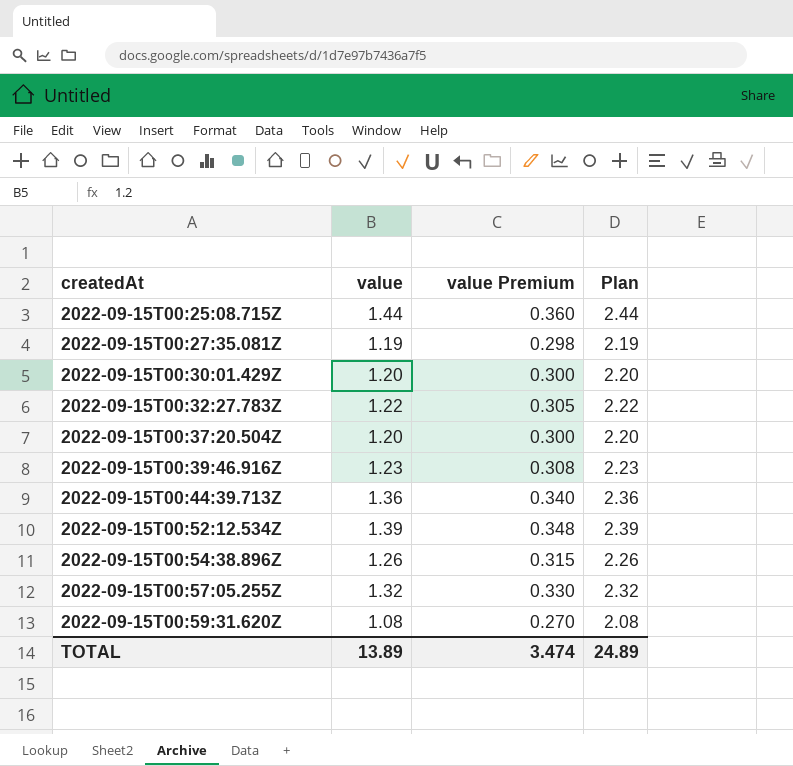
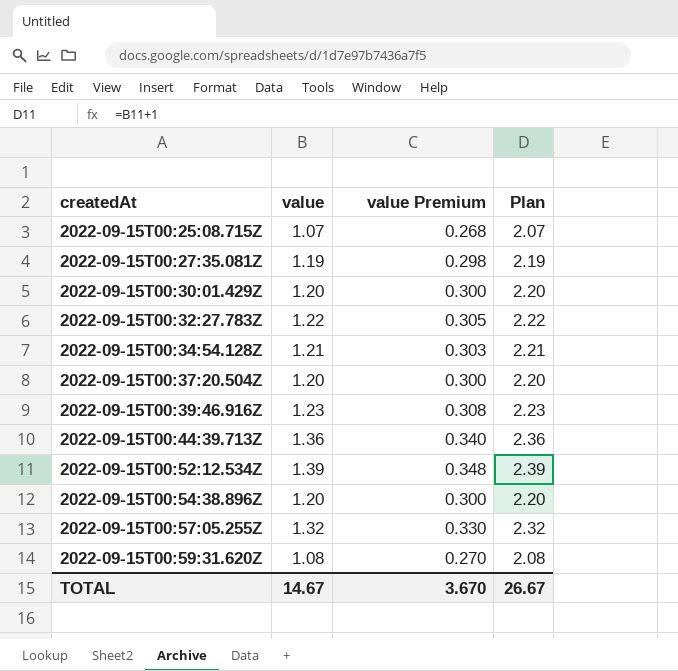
2022-09-15T00:25:08.715Z | value: 1.44 -> 1.07
2022-09-15T00:25:08.715Z | value Premium: 0.360 -> 0.268
2022-09-15T00:25:08.715Z | Plan: 2.44 -> 2.07
row 2022-09-15T00:34:54.128Z: none -> 1.21 | 0.303 | 2.21
2022-09-15T00:54:38.896Z | value: 1.26 -> 1.20
2022-09-15T00:54:38.896Z | value Premium: 0.315 -> 0.300
2022-09-15T00:54:38.896Z | Plan: 2.26 -> 2.20
TOTAL | value: 13.89 -> 14.67
TOTAL | value Premium: 3.474 -> 3.670
TOTAL | Plan: 24.89 -> 26.67

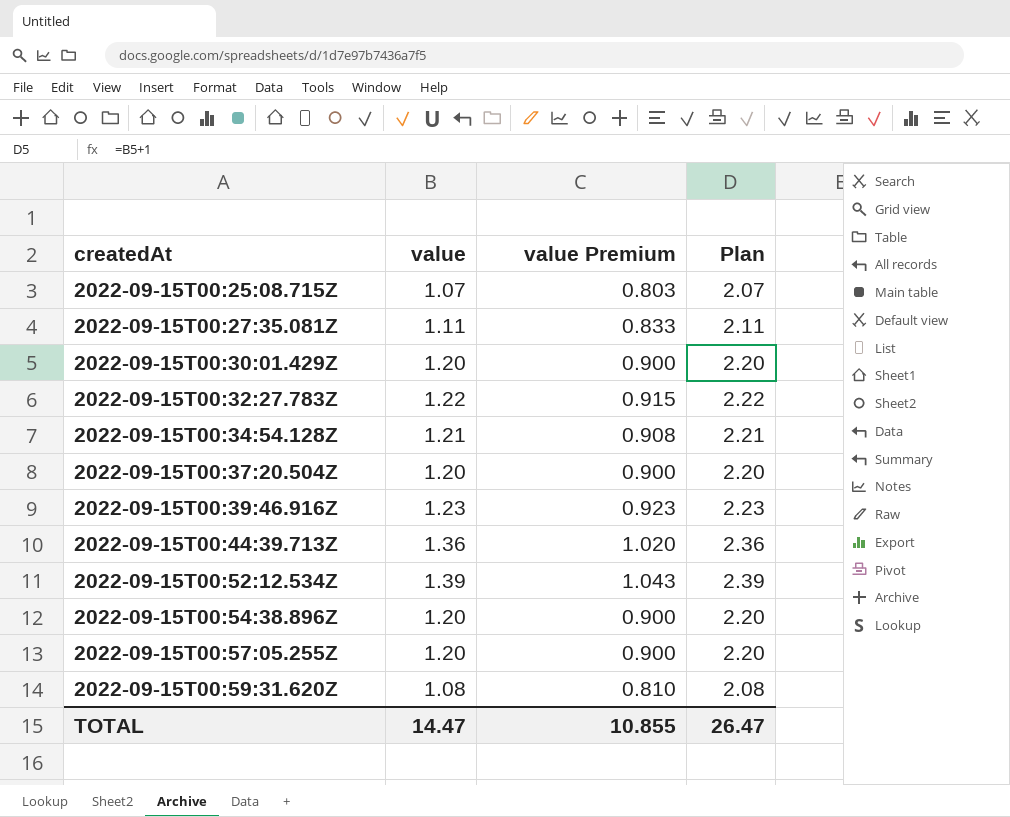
column value Premium | formula: [value] * 0.25 -> [value] * 0.75
2022-09-15T00:27:35.081Z | value: 1.19 -> 1.11
2022-09-15T00:27:35.081Z | Plan: 2.19 -> 2.11
2022-09-15T00:57:05.255Z | value: 1.32 -> 1.20
2022-09-15T00:57:05.255Z | Plan: 2.32 -> 2.20
TOTAL | value: 14.67 -> 14.47
TOTAL | value Premium: 3.670 -> 10.855
TOTAL | Plan: 26.67 -> 26.47

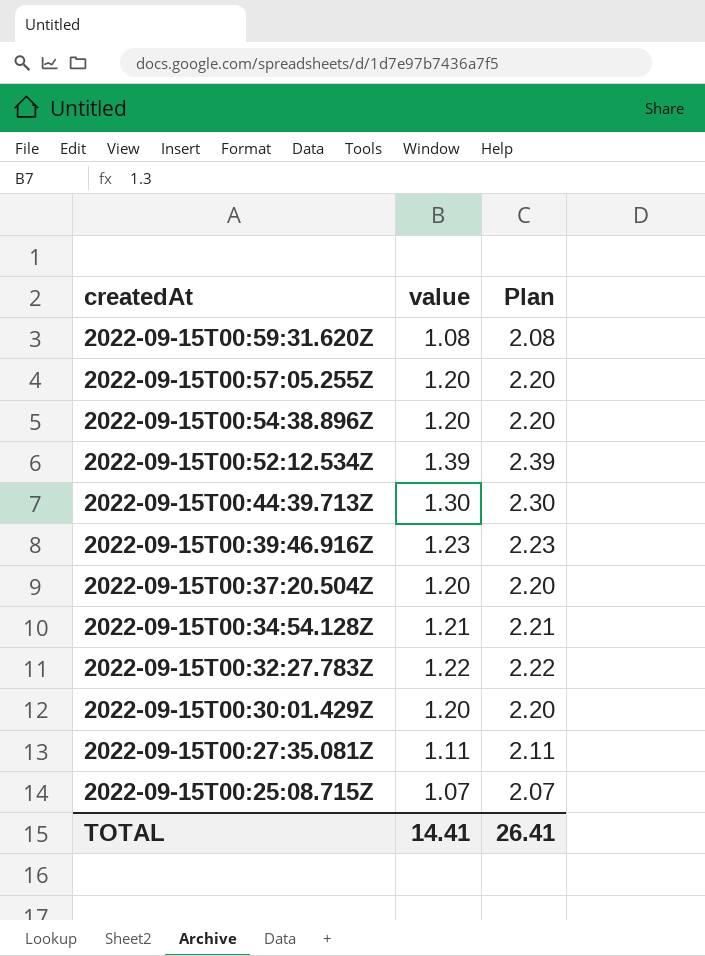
row order: createdAt ascending -> createdAt descending
column value Premium | formula: [value] * 0.75 -> none
2022-09-15T00:44:39.713Z | value: 1.36 -> 1.30
2022-09-15T00:44:39.713Z | Plan: 2.36 -> 2.30
TOTAL | value: 14.47 -> 14.41
TOTAL | Plan: 26.47 -> 26.41

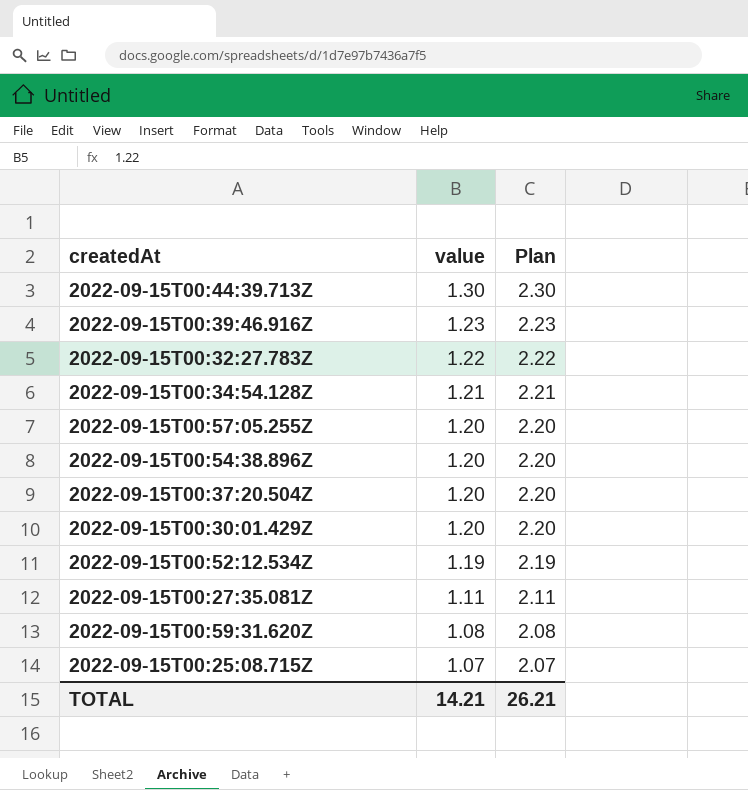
row order: createdAt descending -> value descending
2022-09-15T00:52:12.534Z | value: 1.39 -> 1.19
2022-09-15T00:52:12.534Z | Plan: 2.39 -> 2.19
TOTAL | value: 14.41 -> 14.21
TOTAL | Plan: 26.41 -> 26.21

